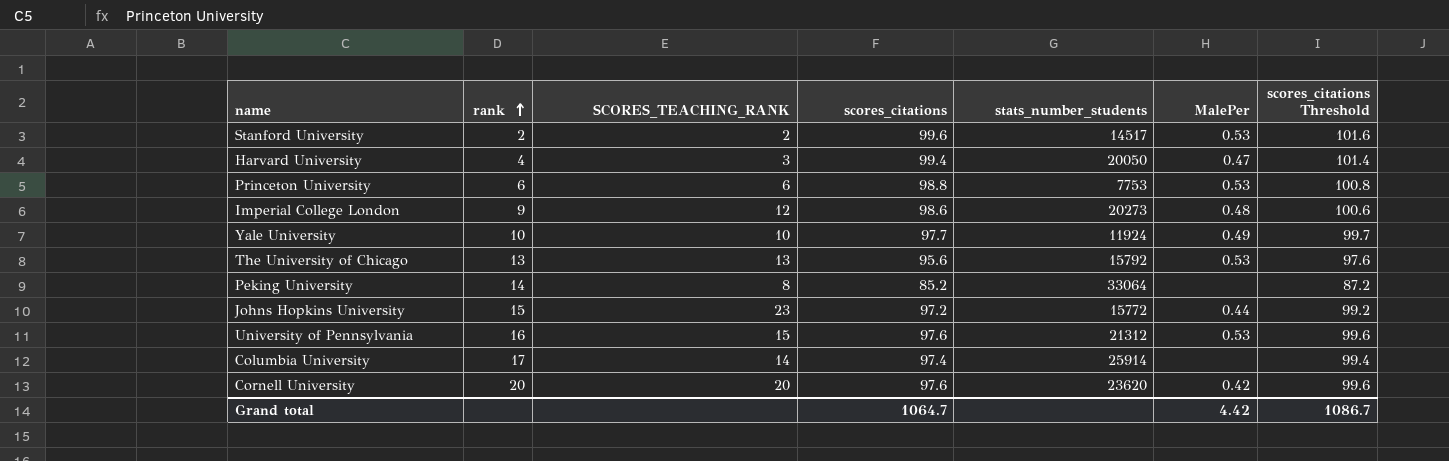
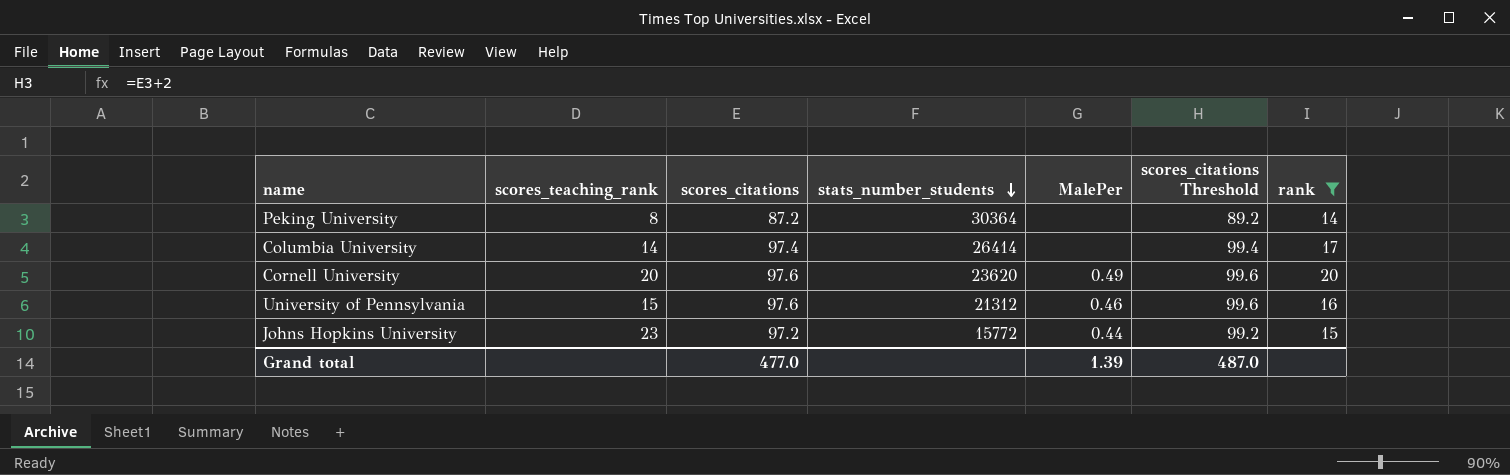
filter: none -> rank >= 14
row order: rank ascending -> stats_number_students descending
column name: SCORES_TEACHING_RANK -> scores_teaching_rank
column rank | position: 2 -> 7
Peking University | scores_citations: 85.2 -> 87.2
Peking University | stats_number_students: 33064 -> 30364
Peking University | scores_citations Threshold: 87.2 -> 89.2
Columbia University | stats_number_students: 25914 -> 26414
Cornell University | MalePer: 0.42 -> 0.49
University of Pennsylvania | MalePer: 0.53 -> 0.46
Grand total | scores_citations: 1064.7 -> 477.0
Grand total | MalePer: 4.42 -> 1.39
Grand total | scores_citations Threshold: 1086.7 -> 487.0

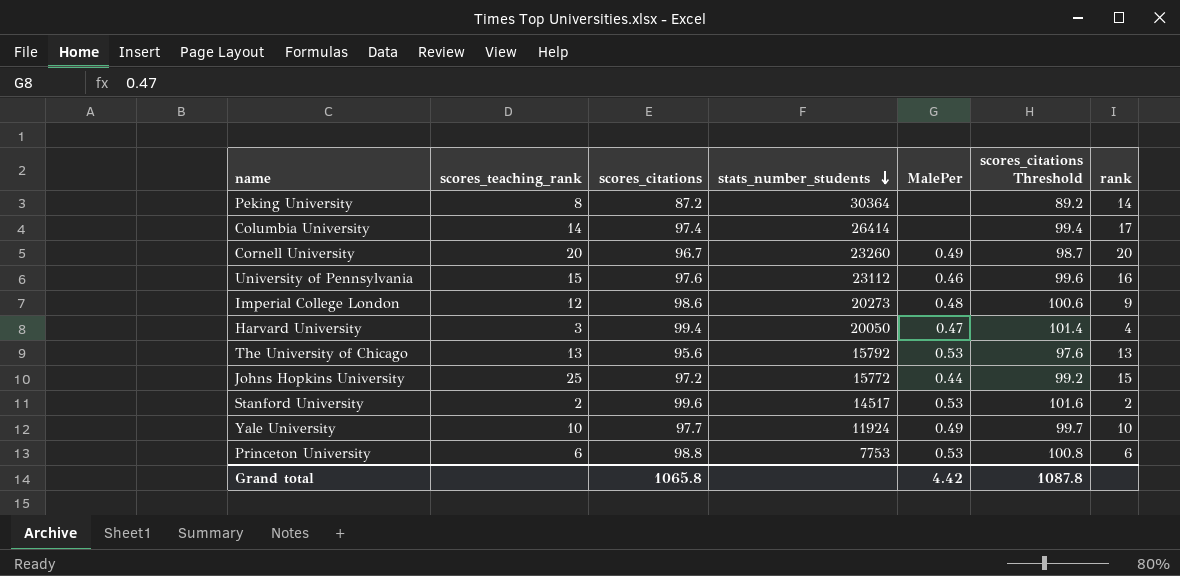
filter: rank >= 14 -> none
Cornell University | scores_citations: 97.6 -> 96.7
Cornell University | stats_number_students: 23620 -> 23260
Cornell University | scores_citations Threshold: 99.6 -> 98.7
University of Pennsylvania | stats_number_students: 21312 -> 23112
Johns Hopkins University | scores_teaching_rank: 23 -> 25
Grand total | scores_citations: 477.0 -> 1065.8
Grand total | MalePer: 1.39 -> 4.42
Grand total | scores_citations Threshold: 487.0 -> 1087.8

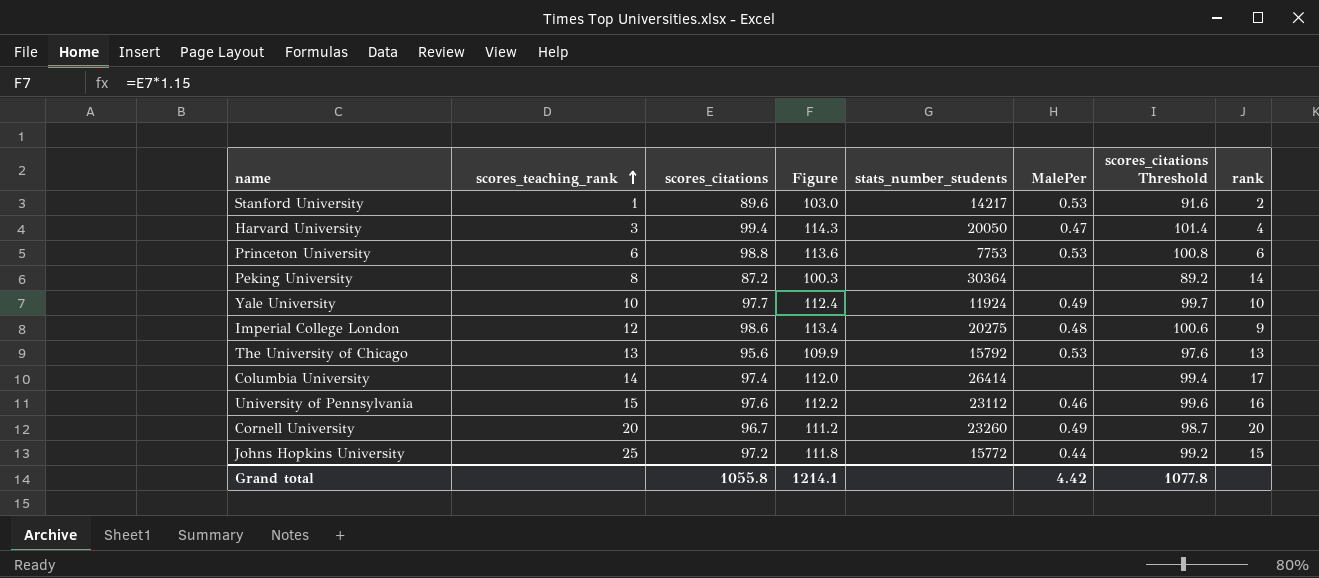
row order: stats_number_students descending -> scores_teaching_rank ascending
column Figure | formula: none -> [scores_citations] * 1.15
Stanford University | scores_teaching_rank: 2 -> 1
Stanford University | scores_citations: 99.6 -> 89.6
Stanford University | stats_number_students: 14517 -> 14217
Stanford University | scores_citations Threshold: 101.6 -> 91.6
Imperial College London | stats_number_students: 20273 -> 20275
Grand total | scores_citations: 1065.8 -> 1055.8
Grand total | scores_citations Threshold: 1087.8 -> 1077.8

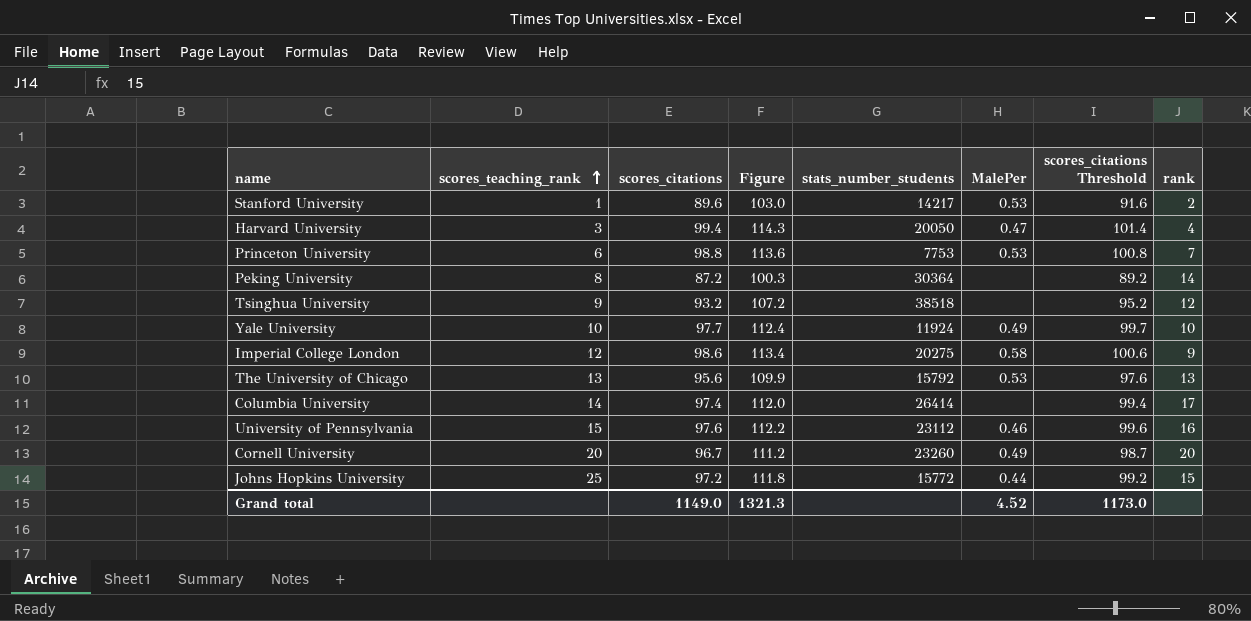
Princeton University | rank: 6 -> 7
row Tsinghua University: none -> 9 | 93.2 | 107.2 | 38518 | none | 95.2 | 12
Imperial College London | MalePer: 0.48 -> 0.58
Grand total | scores_citations: 1055.8 -> 1149.0
Grand total | Figure: 1214.1 -> 1321.3
Grand total | MalePer: 4.42 -> 4.52
Grand total | scores_citations Threshold: 1077.8 -> 1173.0

